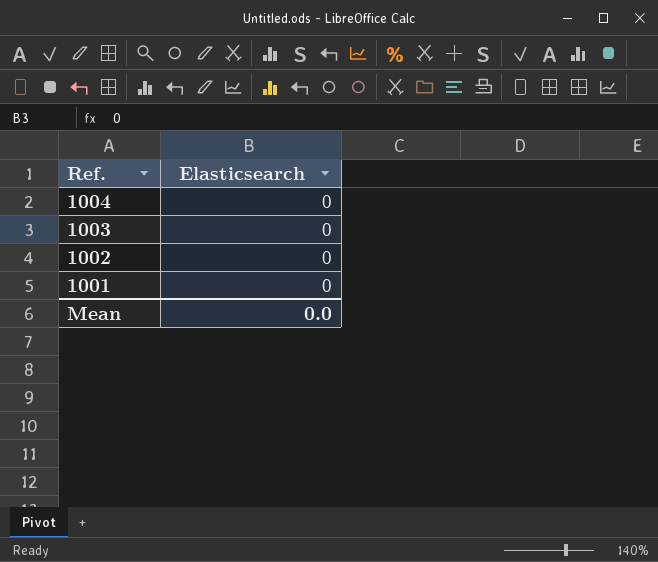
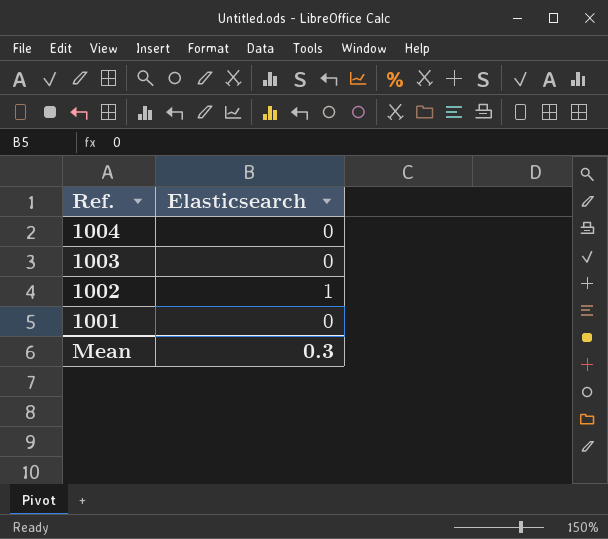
1002 | Elasticsearch: 0 -> 1
Mean | Elasticsearch: 0.0 -> 0.3

